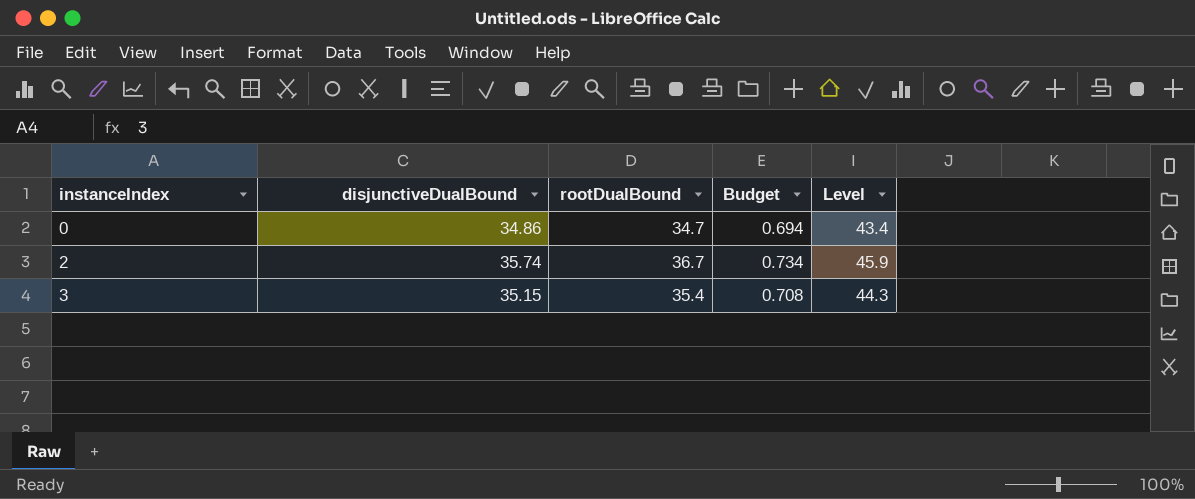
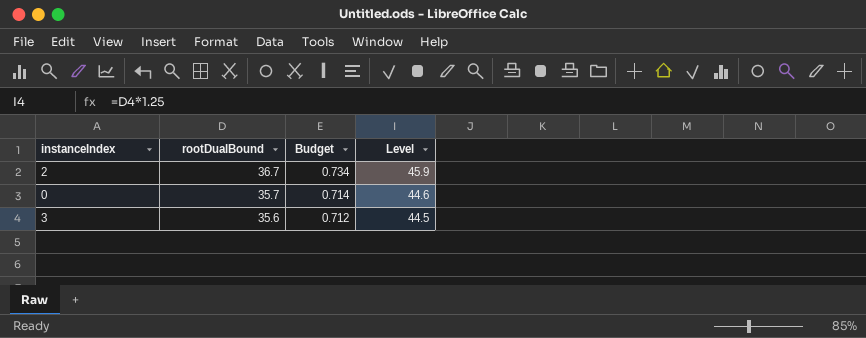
row order: instanceIndex ascending -> rootDualBound descending
column disjunctiveDualBound | position: 2 -> none
0 | rootDualBound: 34.7 -> 35.7
0 | Budget: 0.694 -> 0.714
0 | Level: 43.4 -> 44.6
3 | rootDualBound: 35.4 -> 35.6
3 | Budget: 0.708 -> 0.712
3 | Level: 44.3 -> 44.5

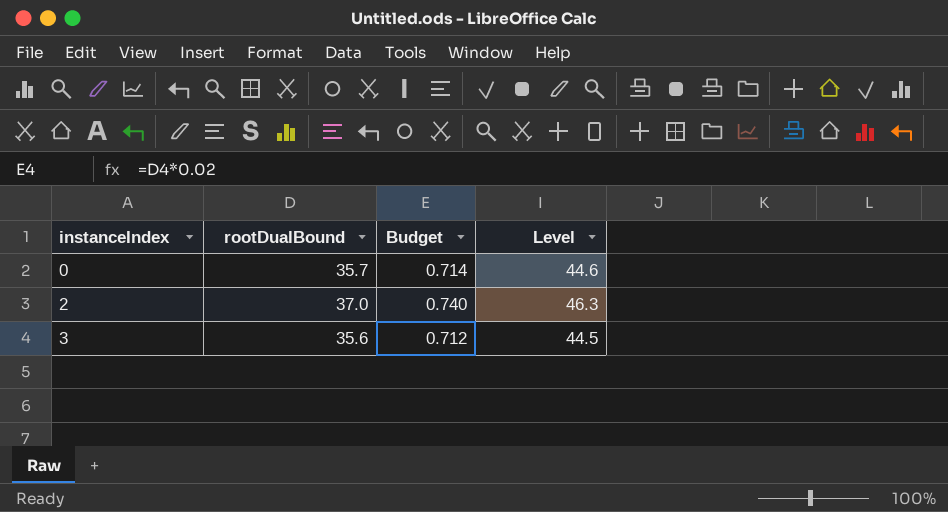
row order: rootDualBound descending -> instanceIndex ascending
2 | rootDualBound: 36.7 -> 37.0
2 | Budget: 0.734 -> 0.740
2 | Level: 45.9 -> 46.3

